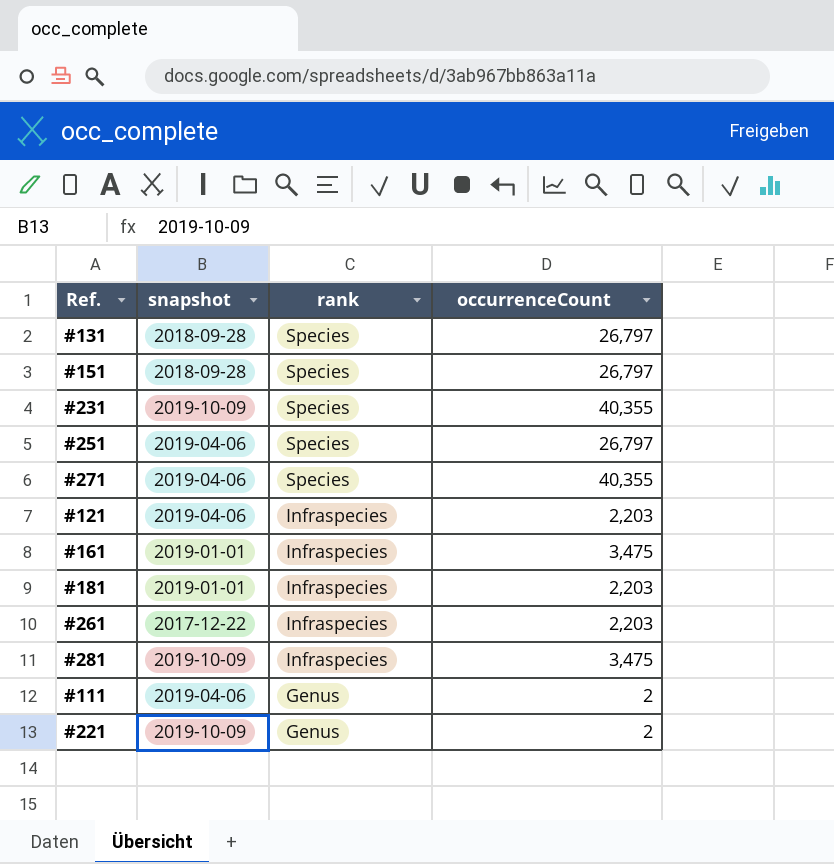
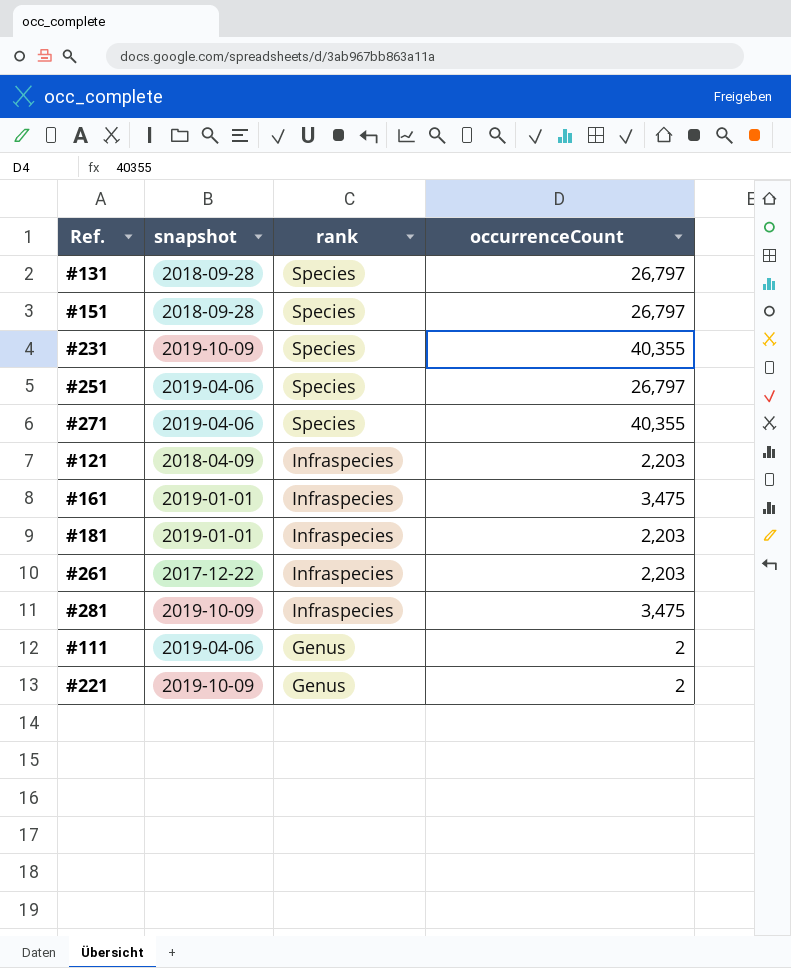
#121 | snapshot: 2019-04-06 -> 2018-04-09

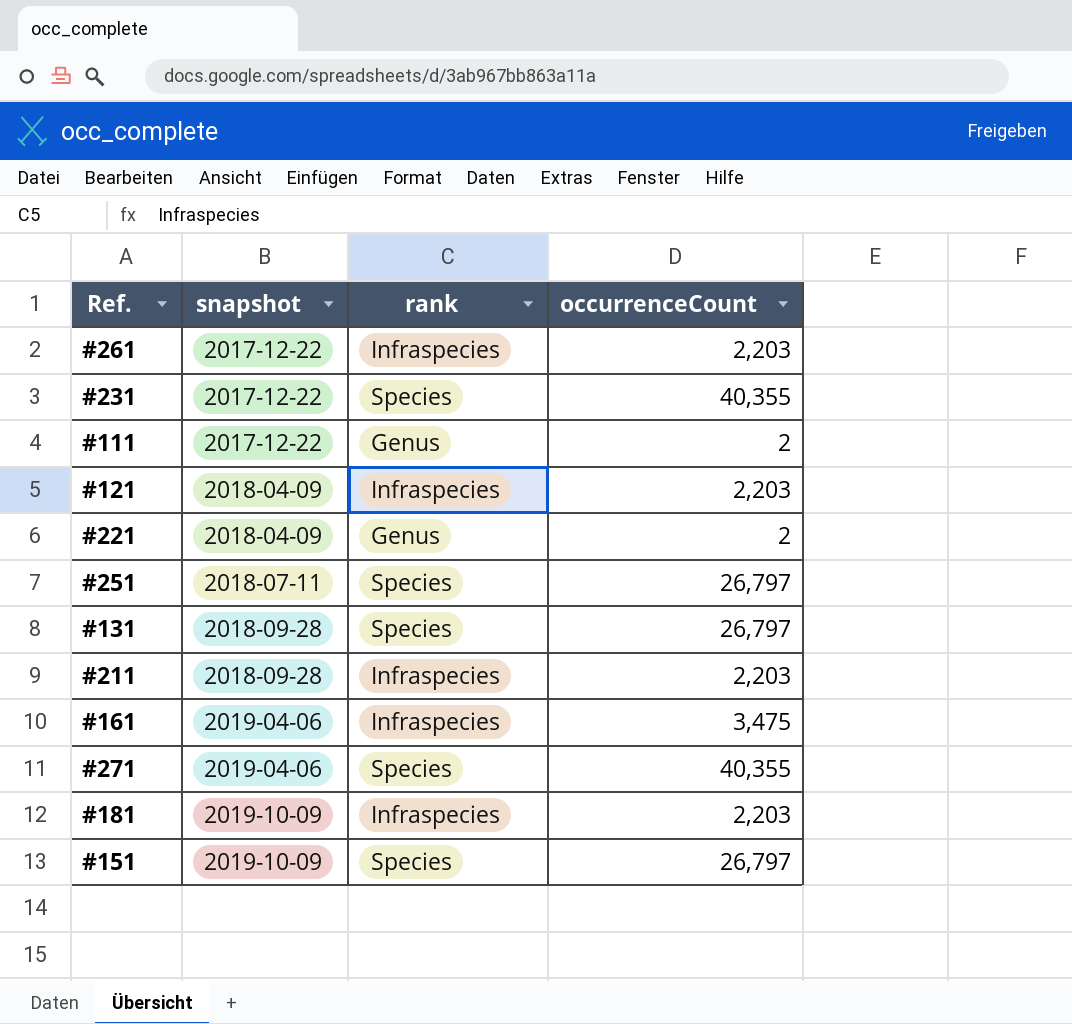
row order: rank descending -> snapshot ascending
row #281: 2019-10-09 | Infraspecies | 3,475 -> none
#231 | snapshot: 2019-10-09 -> 2017-12-22
#111 | snapshot: 2019-04-06 -> 2017-12-22
#221 | snapshot: 2019-10-09 -> 2018-04-09
#251 | snapshot: 2019-04-06 -> 2018-07-11
row #211: none -> 2018-09-28 | Infraspecies | 2,203
#161 | snapshot: 2019-01-01 -> 2019-04-06
#181 | snapshot: 2019-01-01 -> 2019-10-09
#151 | snapshot: 2018-09-28 -> 2019-10-09

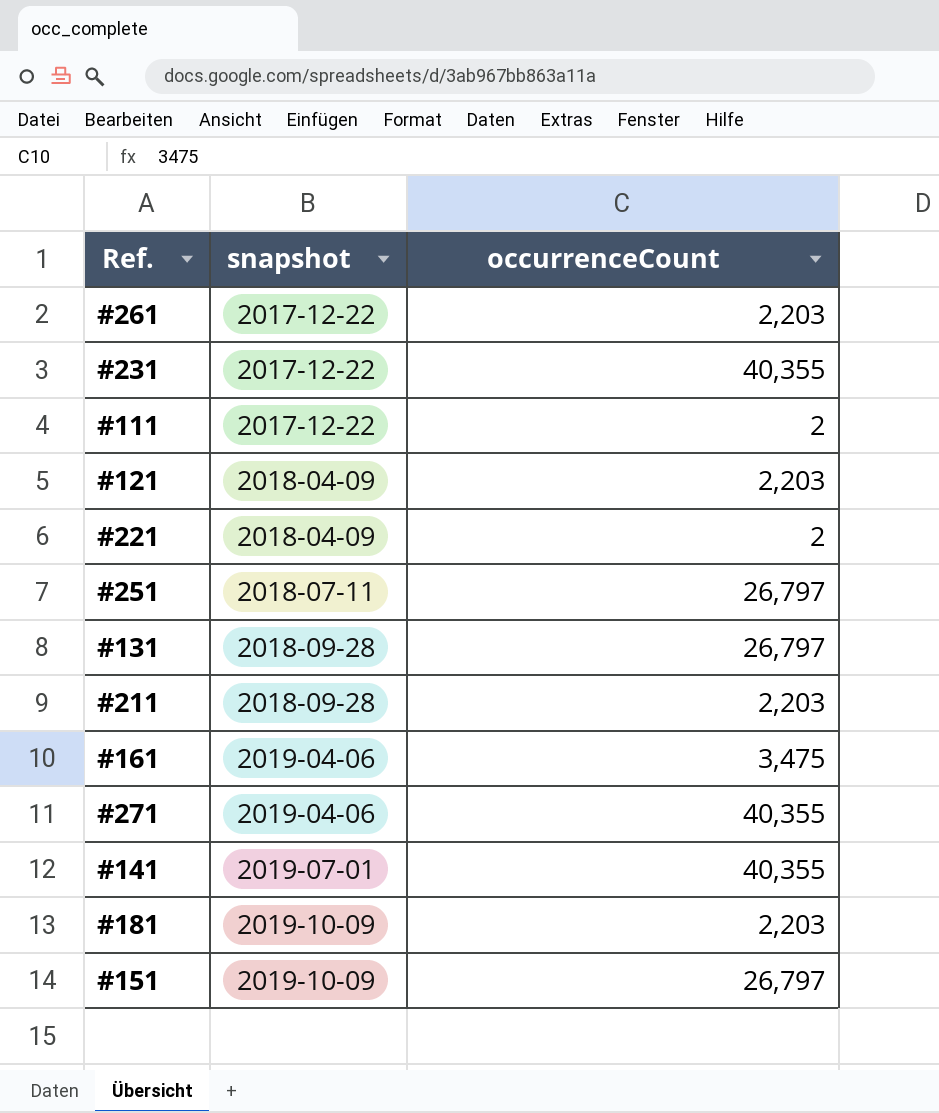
column rank | position: 3 -> none
row #141: none -> 2019-07-01 | 40,355

